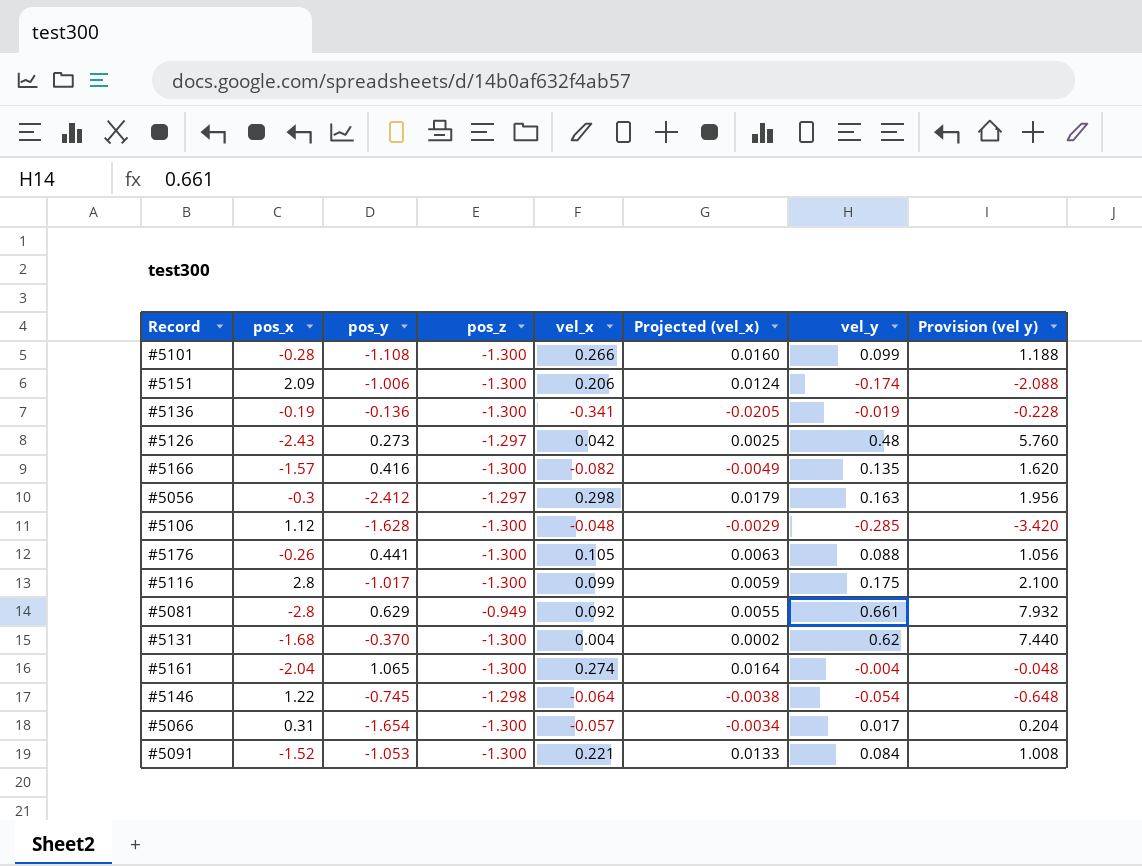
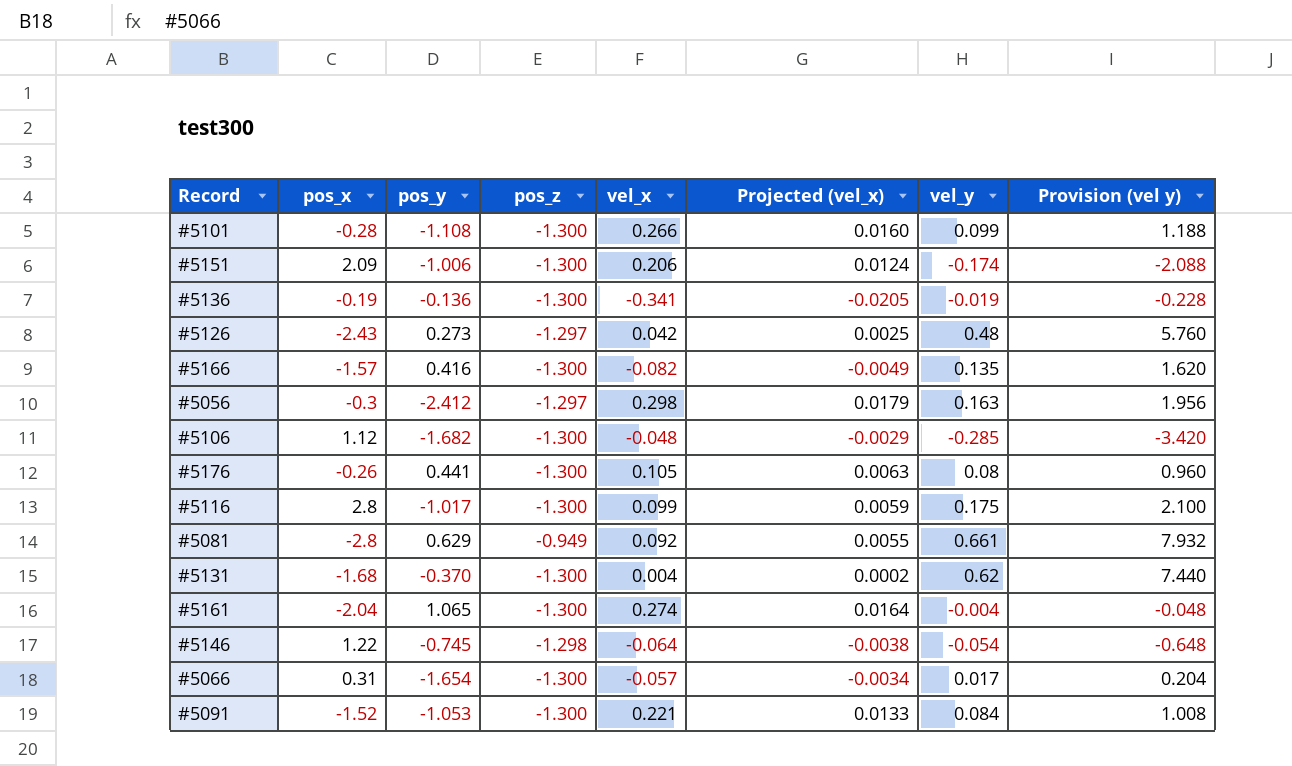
#5106 | pos_y: -1.628 -> -1.682
#5176 | vel_y: 0.088 -> 0.08
#5176 | Provision (vel y): 1.056 -> 0.960

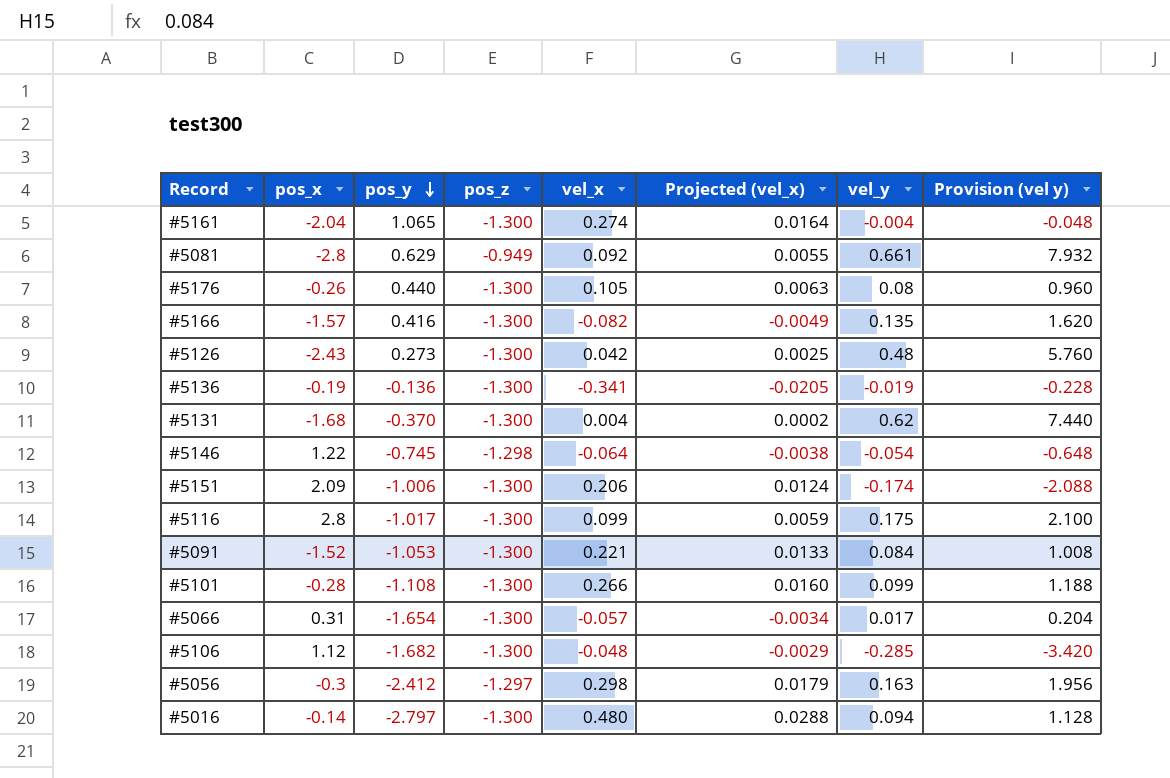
row order: none -> pos_y descending
#5176 | pos_y: 0.441 -> 0.440
#5126 | pos_z: -1.297 -> -1.300
row #5016: none -> -0.14 | -2.797 | -1.300 | 0.480 | 0.0288 | 0.094 | 1.128

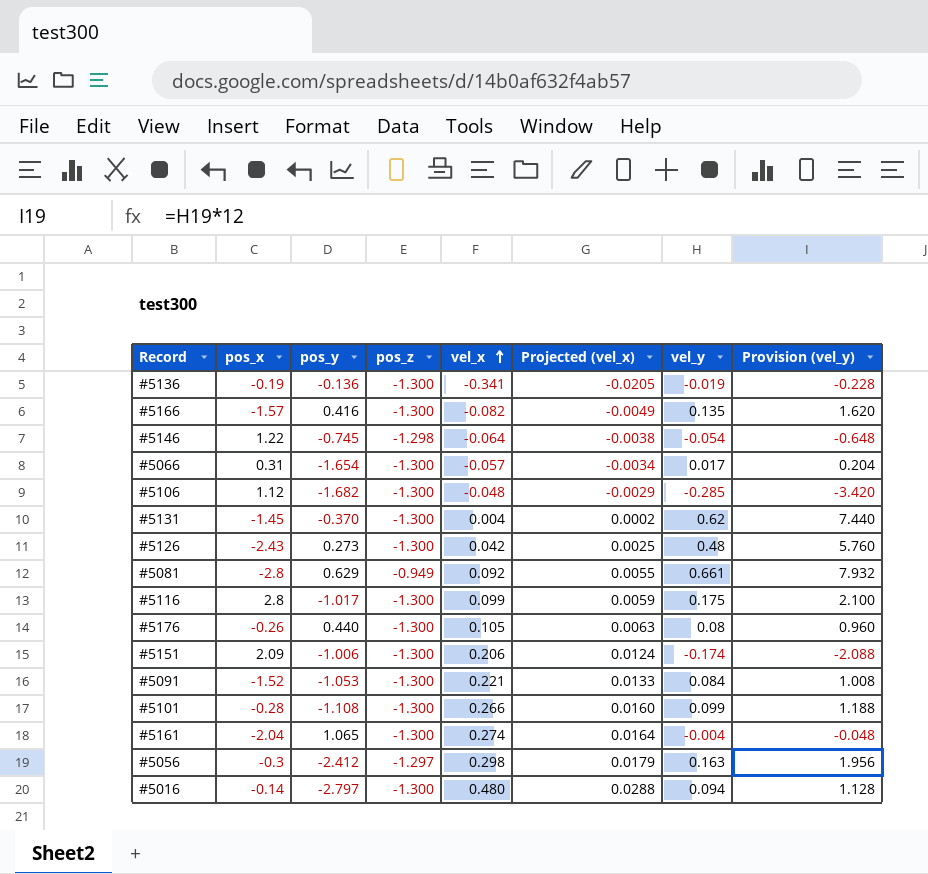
row order: pos_y descending -> vel_x ascending
column name: Provision (vel y) -> Provision (vel_y)
#5131 | pos_x: -1.68 -> -1.45

